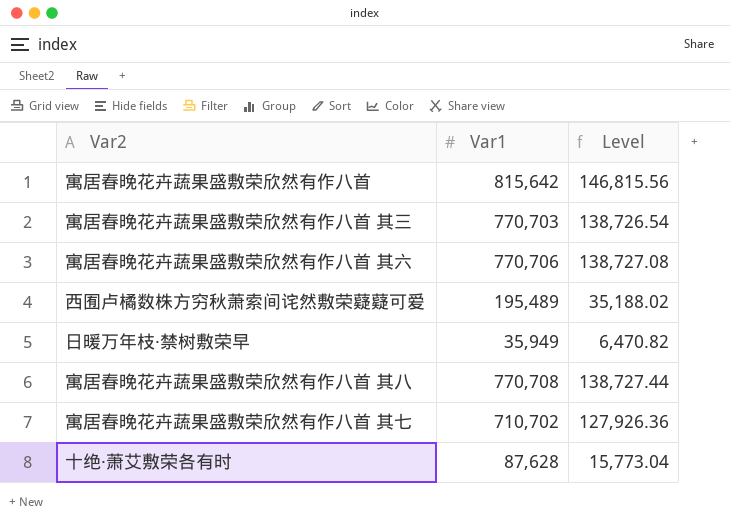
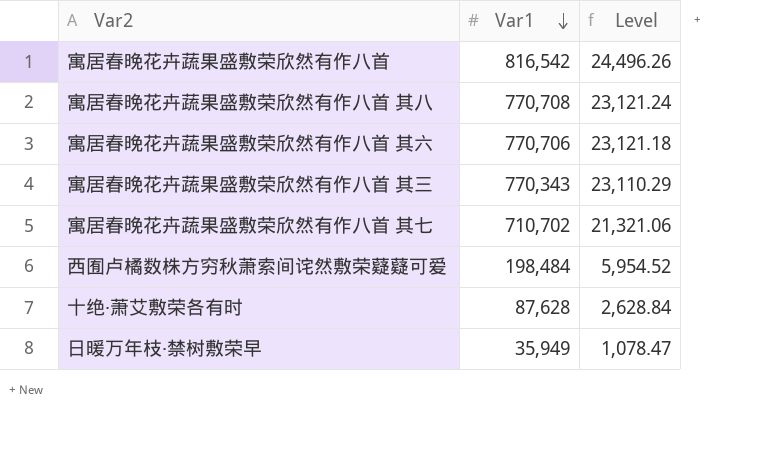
row order: none -> Var1 descending
column Level | formula: [Var1] * 0.18 -> [Var1] * 0.03
寓居春晚花卉蔬果盛敷荣欣然有作八首 | Var1: 815,642 -> 816,542
寓居春晚花卉蔬果盛敷荣欣然有作八首 其三 | Var1: 770,703 -> 770,343
西囿卢橘数株方穷秋萧索间诧然敷荣薿薿可爱 | Var1: 195,489 -> 198,484

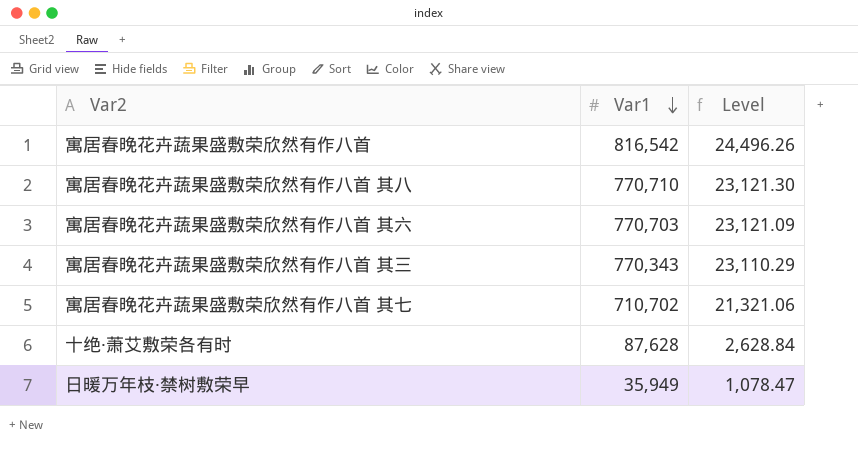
row 西囿卢橘数株方穷秋萧索间诧然敷荣薿薿可爱: 198,484 | 5,954.52 -> none
寓居春晚花卉蔬果盛敷荣欣然有作八首 其八 | Var1: 770,708 -> 770,710
寓居春晚花卉蔬果盛敷荣欣然有作八首 其八 | Level: 23,121.24 -> 23,121.30
寓居春晚花卉蔬果盛敷荣欣然有作八首 其六 | Var1: 770,706 -> 770,703
寓居春晚花卉蔬果盛敷荣欣然有作八首 其六 | Level: 23,121.18 -> 23,121.09

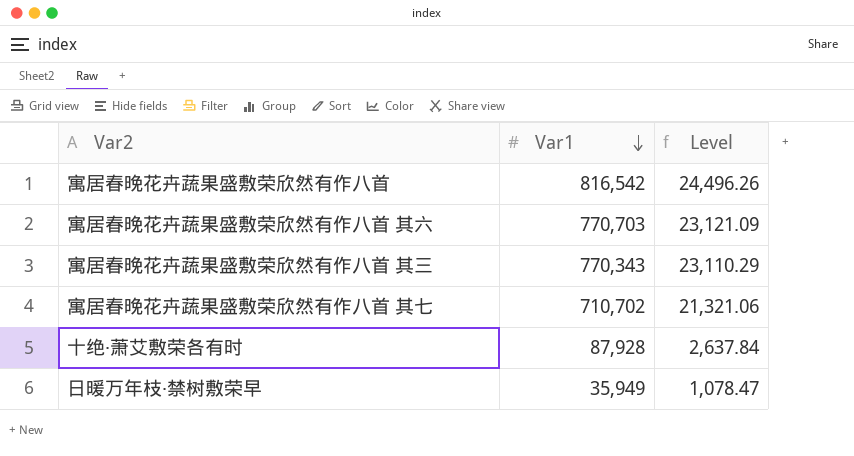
row 寓居春晚花卉蔬果盛敷荣欣然有作八首 其八: 770,710 | 23,121.30 -> none
十绝·萧艾敷荣各有时 | Var1: 87,628 -> 87,928
十绝·萧艾敷荣各有时 | Level: 2,628.84 -> 2,637.84

